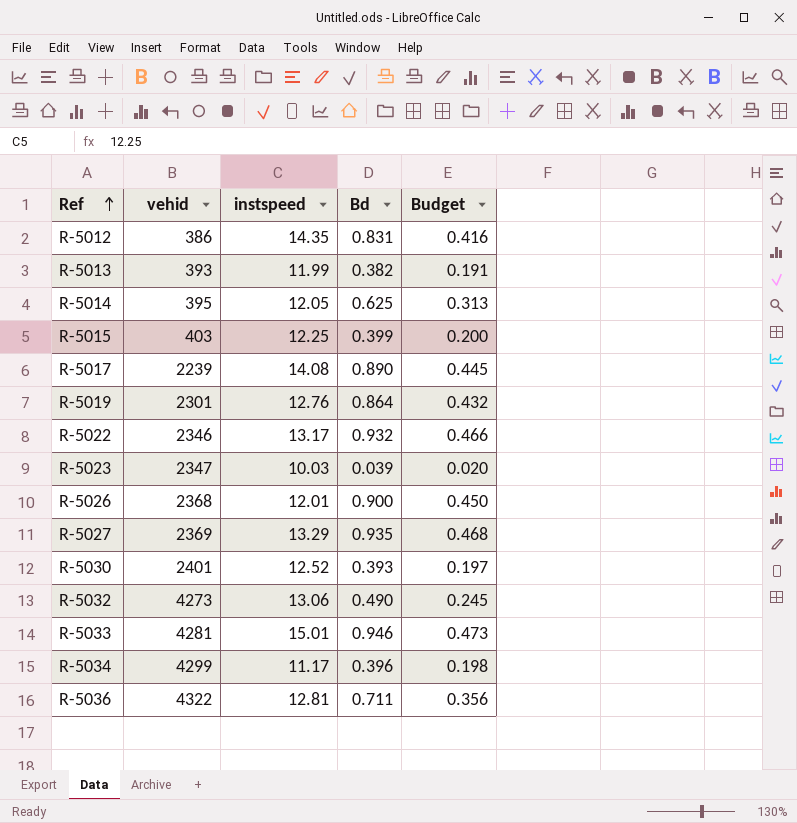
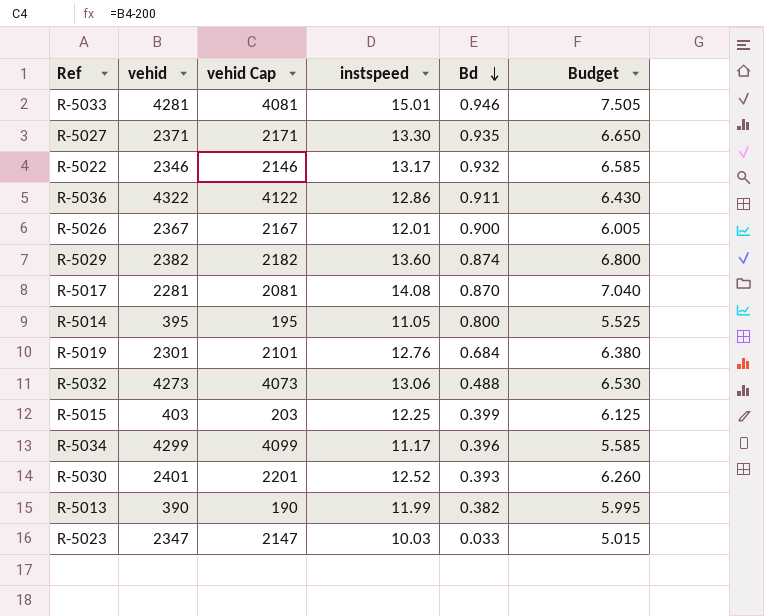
row order: Ref ascending -> Bd descending
column vehid Cap | formula: none -> [vehid] - 200
column Budget | formula: [Bd] * 0.5 -> [instspeed] * 0.5
row R-5012: 386 | 14.35 | 0.831 | 0.416 -> none
R-5027 | vehid: 2369 -> 2371
R-5027 | instspeed: 13.29 -> 13.30
R-5036 | instspeed: 12.81 -> 12.86
R-5036 | Bd: 0.711 -> 0.911
R-5026 | vehid: 2368 -> 2367
row R-5029: none -> 2382 | 2182 | 13.60 | 0.874 | 6.800
R-5017 | vehid: 2239 -> 2281
R-5017 | Bd: 0.890 -> 0.870
R-5014 | instspeed: 12.05 -> 11.05
R-5014 | Bd: 0.625 -> 0.800
R-5019 | Bd: 0.864 -> 0.684
R-5032 | Bd: 0.490 -> 0.488
R-5013 | vehid: 393 -> 390
R-5023 | Bd: 0.039 -> 0.033

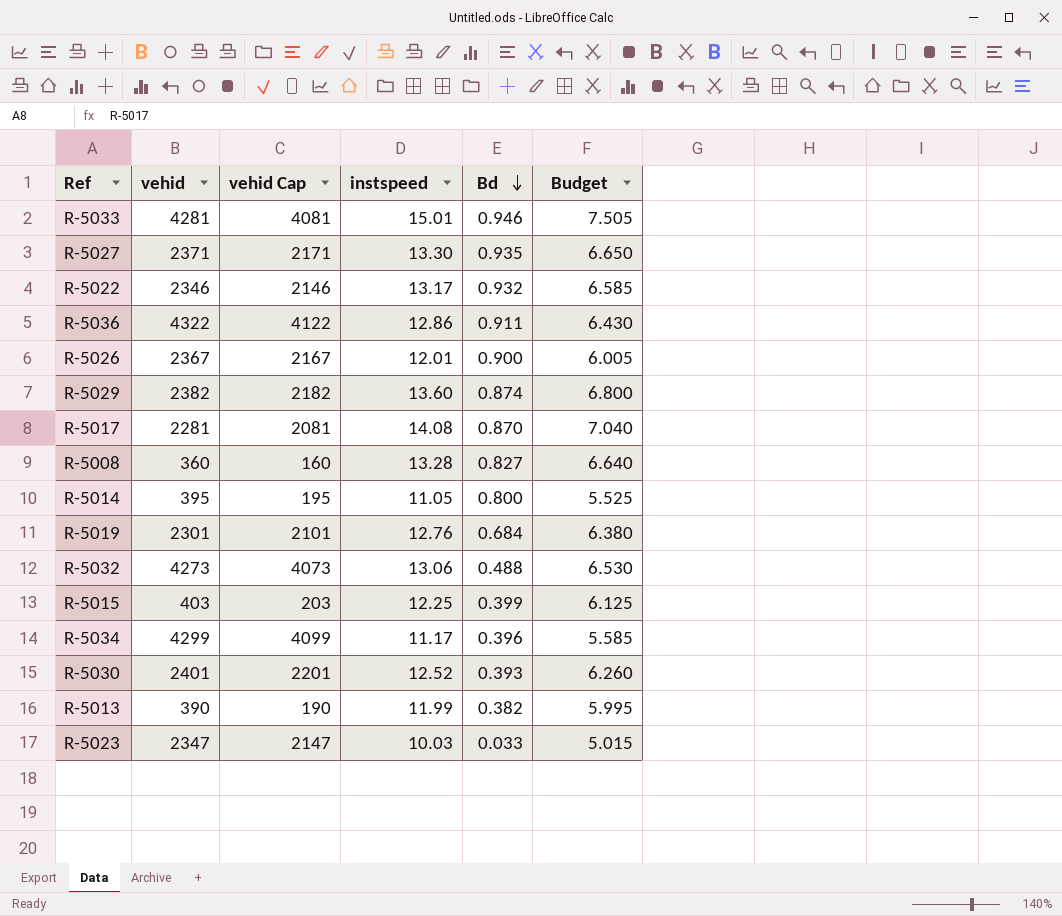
row R-5008: none -> 360 | 160 | 13.28 | 0.827 | 6.640

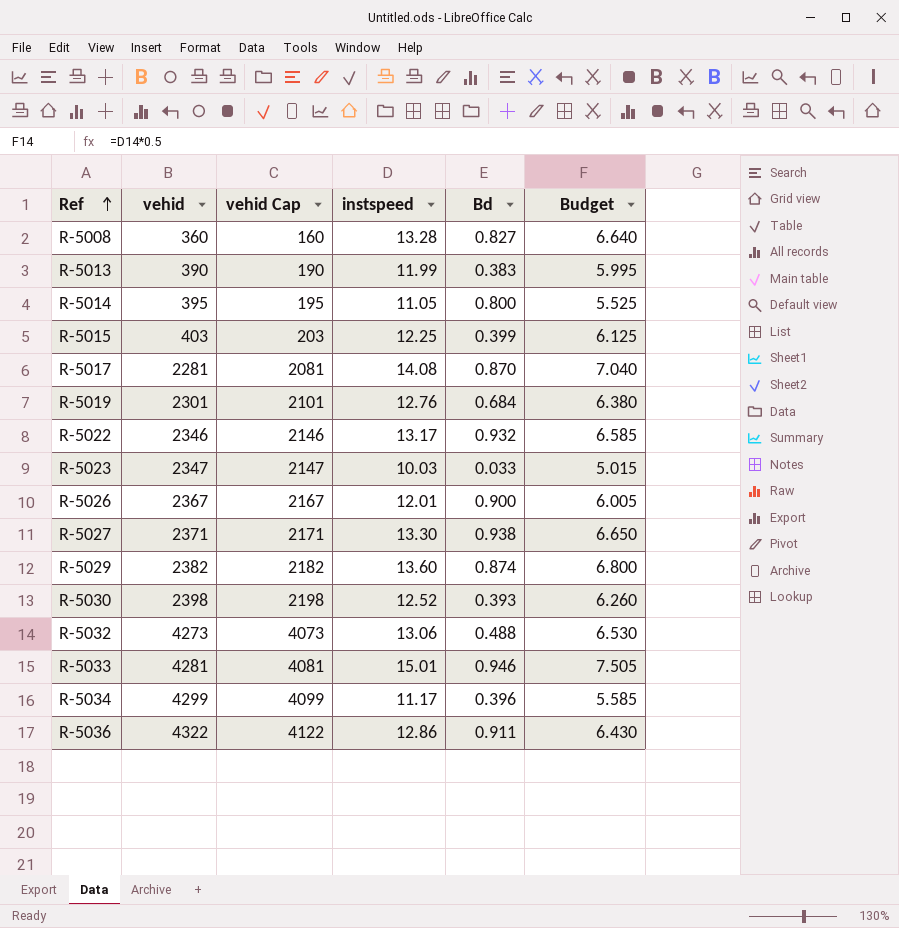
row order: Bd descending -> Ref ascending
R-5013 | Bd: 0.382 -> 0.383
R-5027 | Bd: 0.935 -> 0.938
R-5030 | vehid: 2401 -> 2398
R-5030 | vehid Cap: 2201 -> 2198

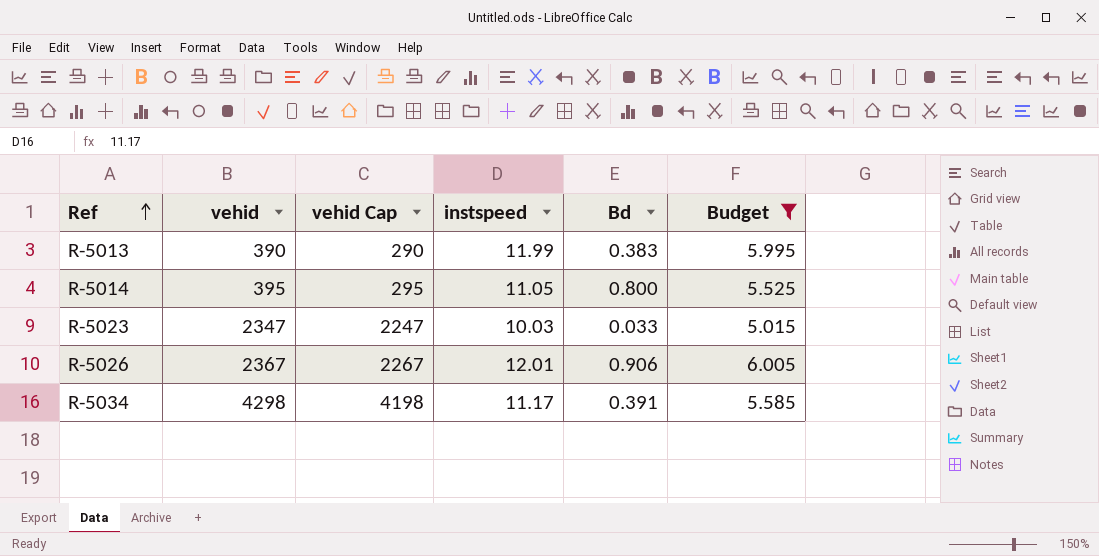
filter: none -> Budget <= 6.005
column vehid Cap | formula: [vehid] - 200 -> [vehid] - 100
R-5026 | Bd: 0.900 -> 0.906
R-5034 | vehid: 4299 -> 4298
R-5034 | Bd: 0.396 -> 0.391

